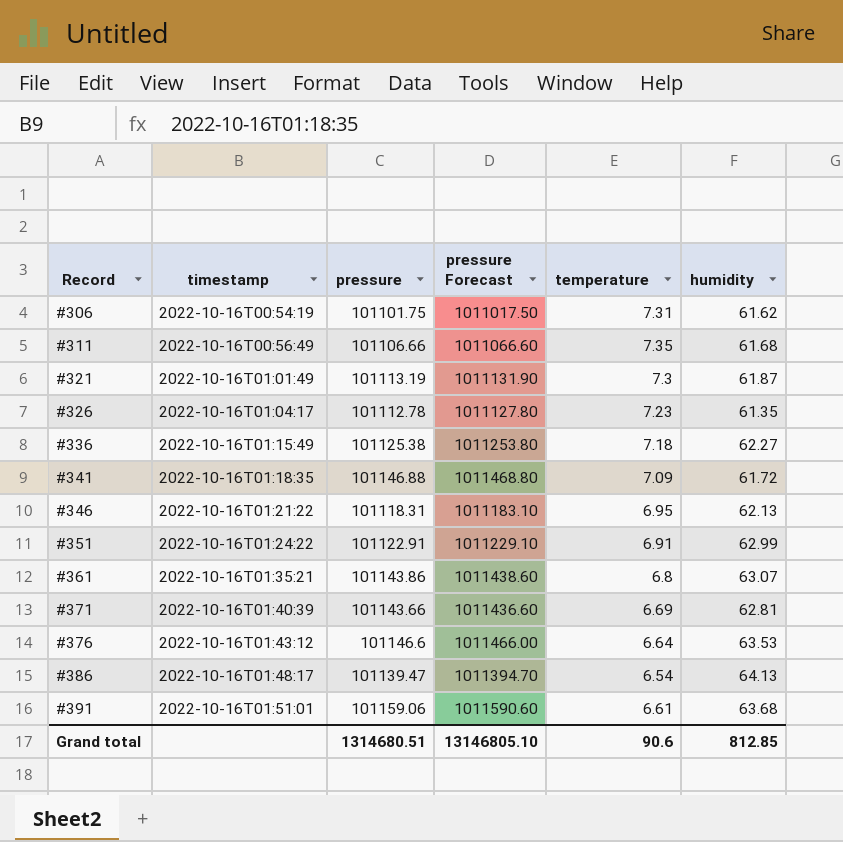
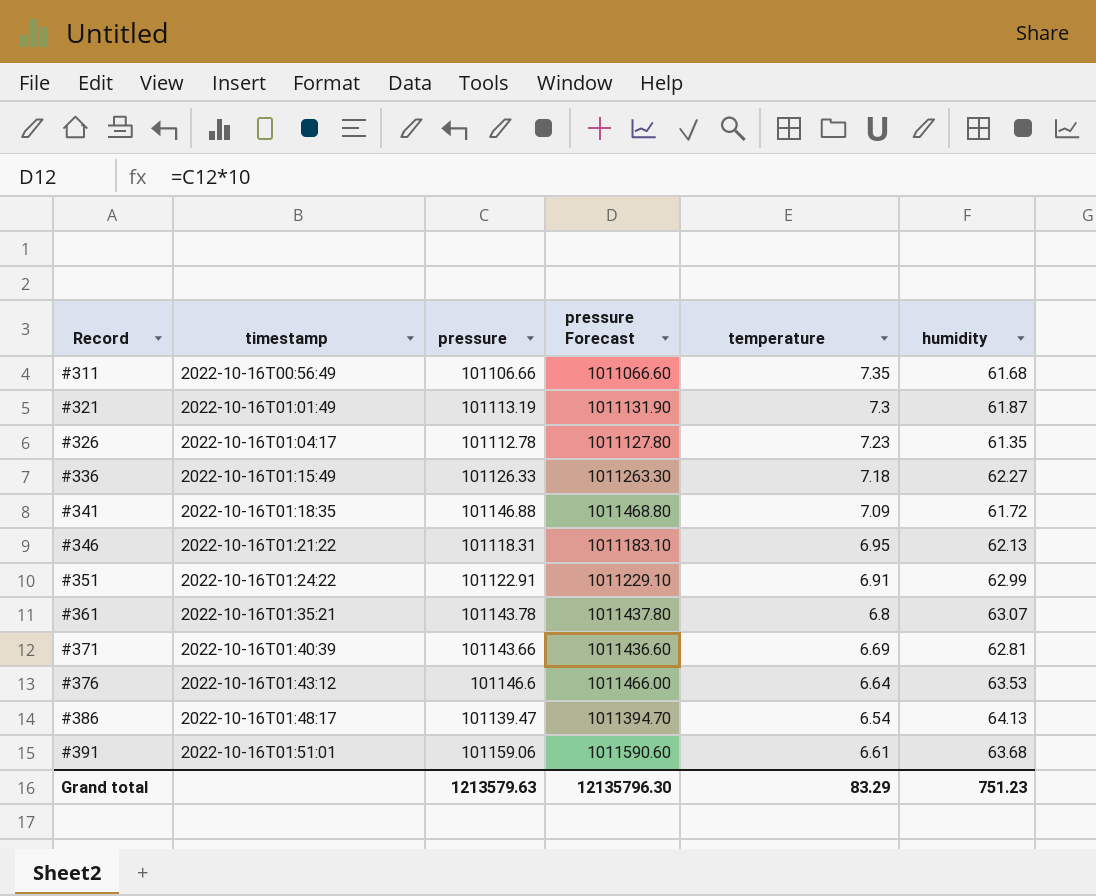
row #306: 2022-10-16T00:54:19 | 101101.75 | 1011017.50 | 7.31 | 61.62 -> none
#336 | pressure: 101125.38 -> 101126.33
#336 | pressure Forecast: 1011253.80 -> 1011263.30
#361 | pressure: 101143.86 -> 101143.78
#361 | pressure Forecast: 1011438.60 -> 1011437.80
Grand total | pressure: 1314680.51 -> 1213579.63
Grand total | pressure Forecast: 13146805.10 -> 12135796.30
Grand total | temperature: 90.6 -> 83.29
Grand total | humidity: 812.85 -> 751.23

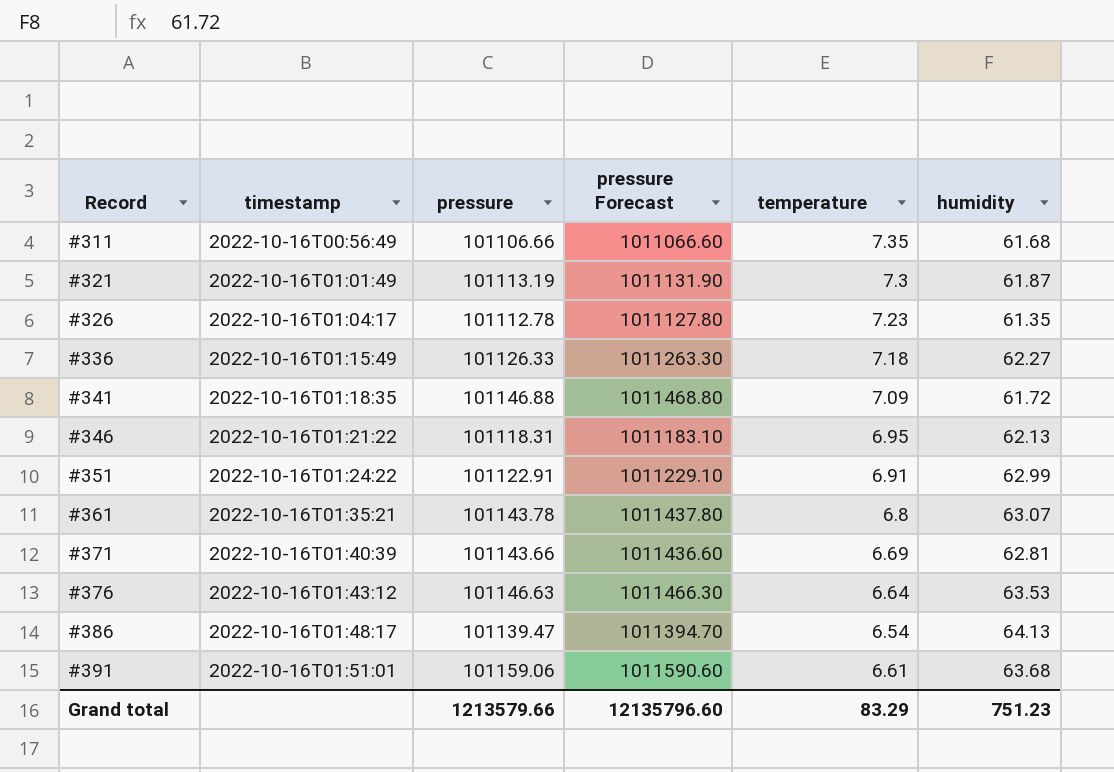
#376 | pressure: 101146.6 -> 101146.63
#376 | pressure Forecast: 1011466.00 -> 1011466.30
Grand total | pressure: 1213579.63 -> 1213579.66
Grand total | pressure Forecast: 12135796.30 -> 12135796.60

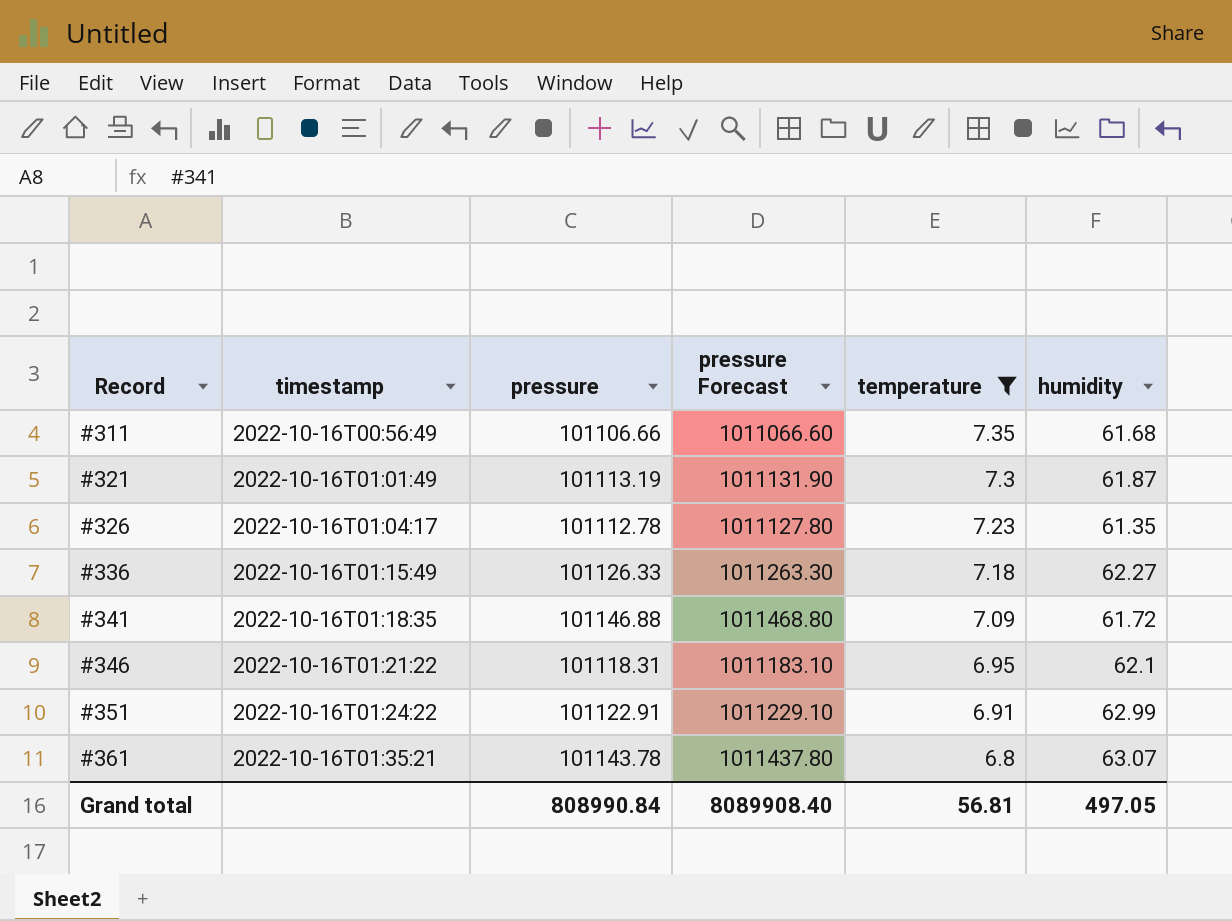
filter: none -> temperature >= 6.8
#346 | humidity: 62.13 -> 62.1
Grand total | pressure: 1213579.66 -> 808990.84
Grand total | pressure Forecast: 12135796.60 -> 8089908.40
Grand total | temperature: 83.29 -> 56.81
Grand total | humidity: 751.23 -> 497.05

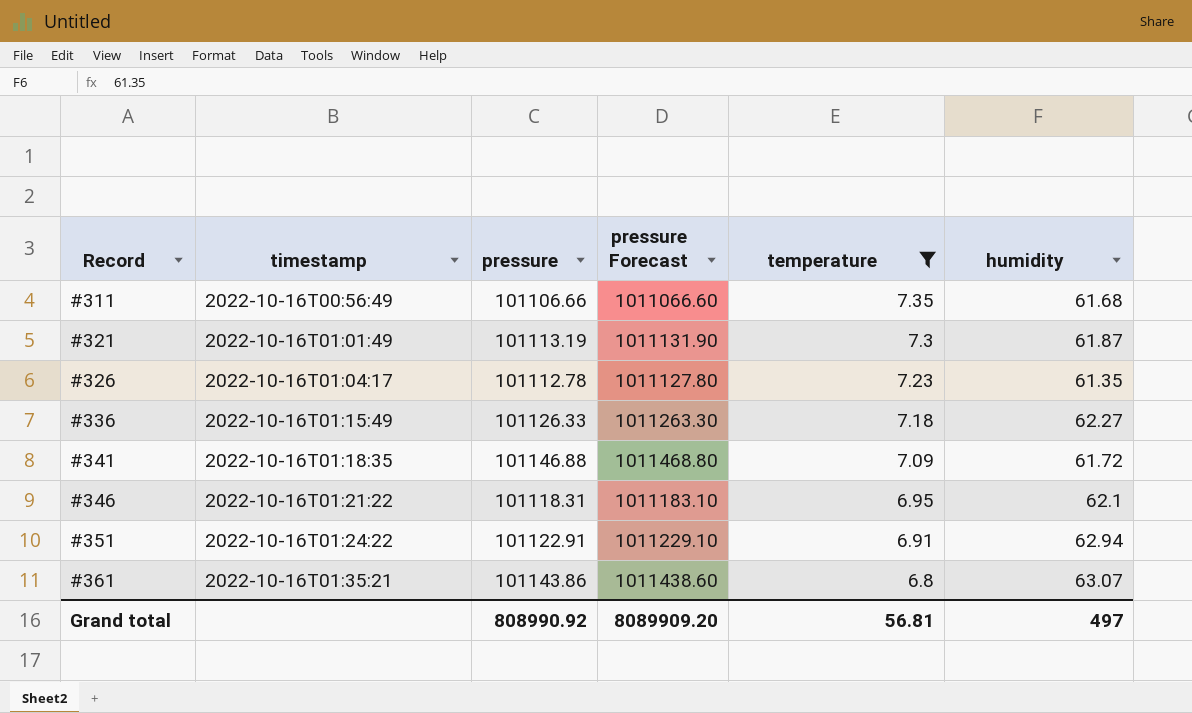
#351 | humidity: 62.99 -> 62.94
#361 | pressure: 101143.78 -> 101143.86
#361 | pressure Forecast: 1011437.80 -> 1011438.60
Grand total | pressure: 808990.84 -> 808990.92
Grand total | pressure Forecast: 8089908.40 -> 8089909.20
Grand total | humidity: 497.05 -> 497

